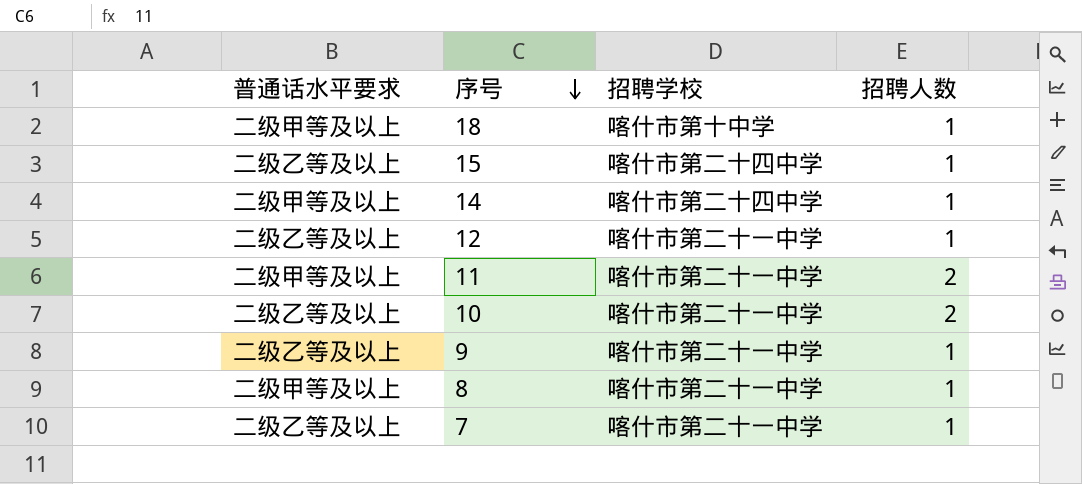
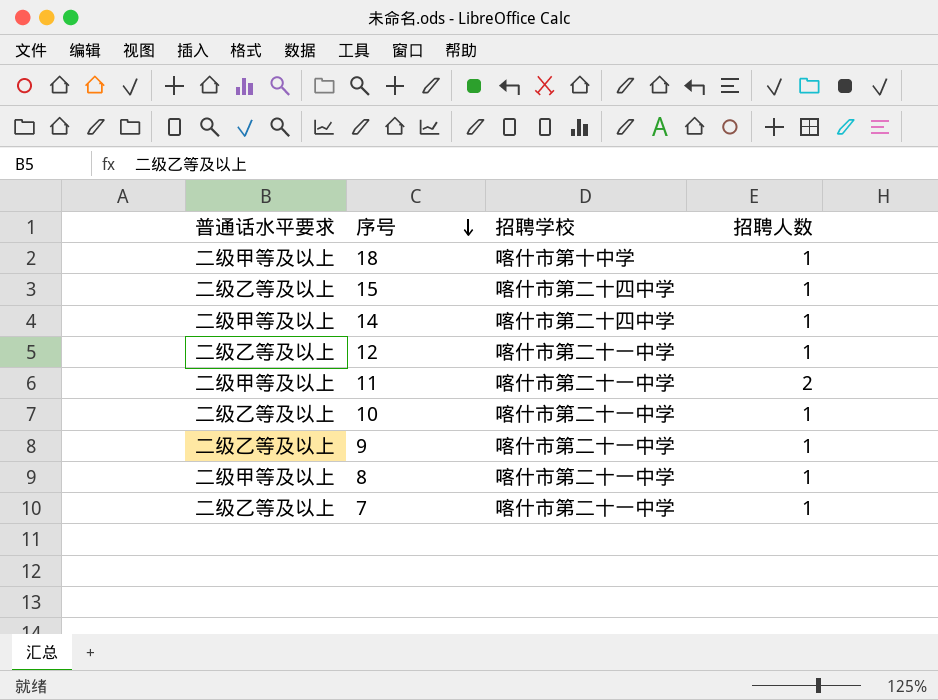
10 | 招聘人数: 2 -> 1

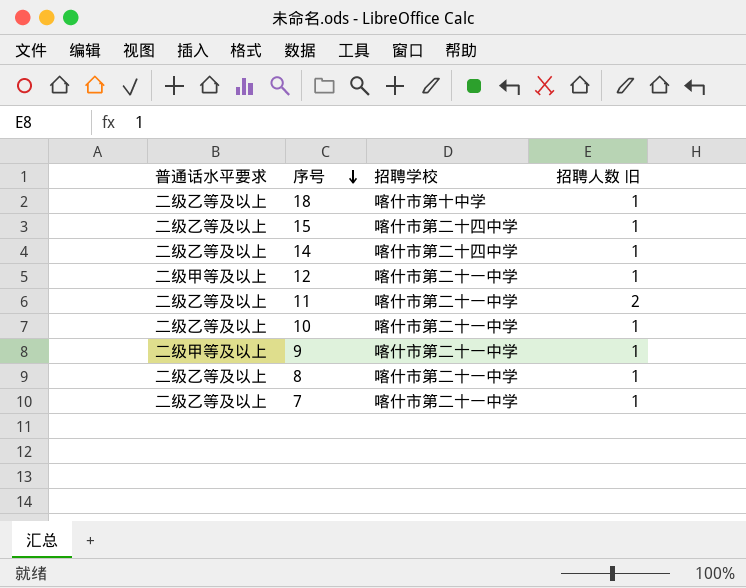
column name: 招聘人数 -> 招聘人数 旧
18 | 普通话水平要求: 二级甲等及以上 -> 二级乙等及以上
14 | 普通话水平要求: 二级甲等及以上 -> 二级乙等及以上
12 | 普通话水平要求: 二级乙等及以上 -> 二级甲等及以上
11 | 普通话水平要求: 二级甲等及以上 -> 二级乙等及以上
9 | 普通话水平要求: 二级乙等及以上 -> 二级甲等及以上
8 | 普通话水平要求: 二级甲等及以上 -> 二级乙等及以上

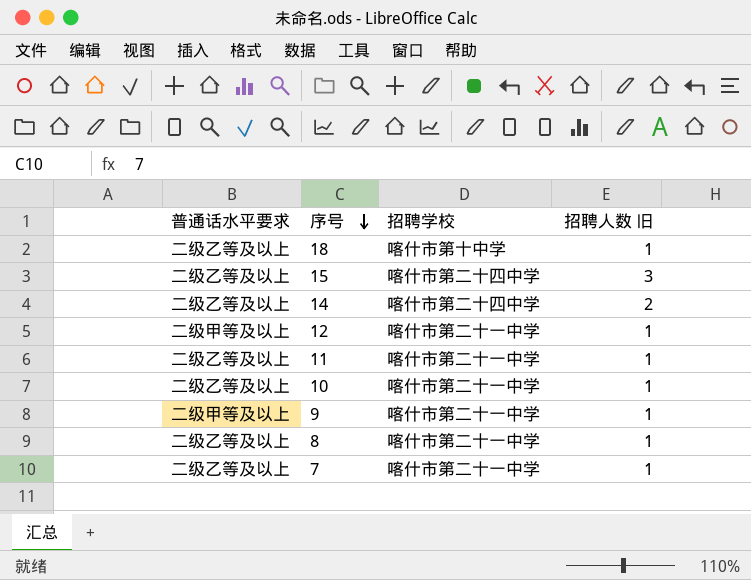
15 | 招聘人数 旧: 1 -> 3
14 | 招聘人数 旧: 1 -> 2
11 | 招聘人数 旧: 2 -> 1

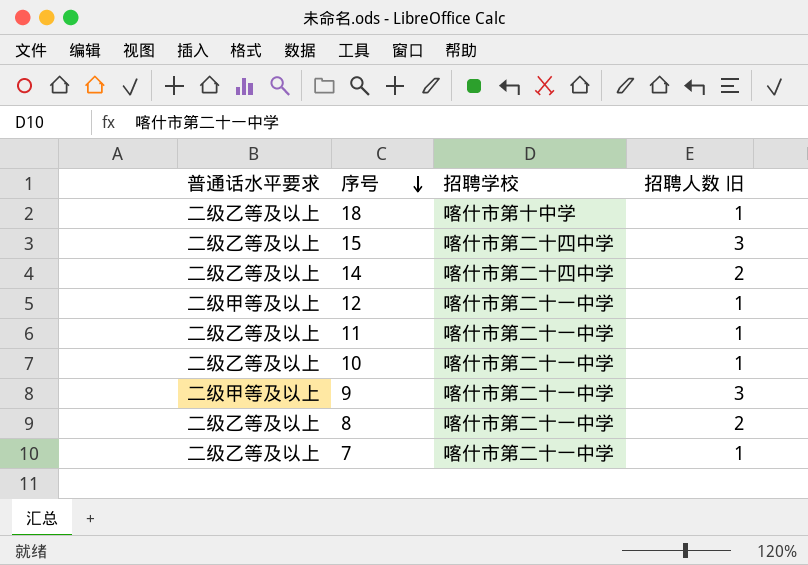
9 | 招聘人数 旧: 1 -> 3
8 | 招聘人数 旧: 1 -> 2

